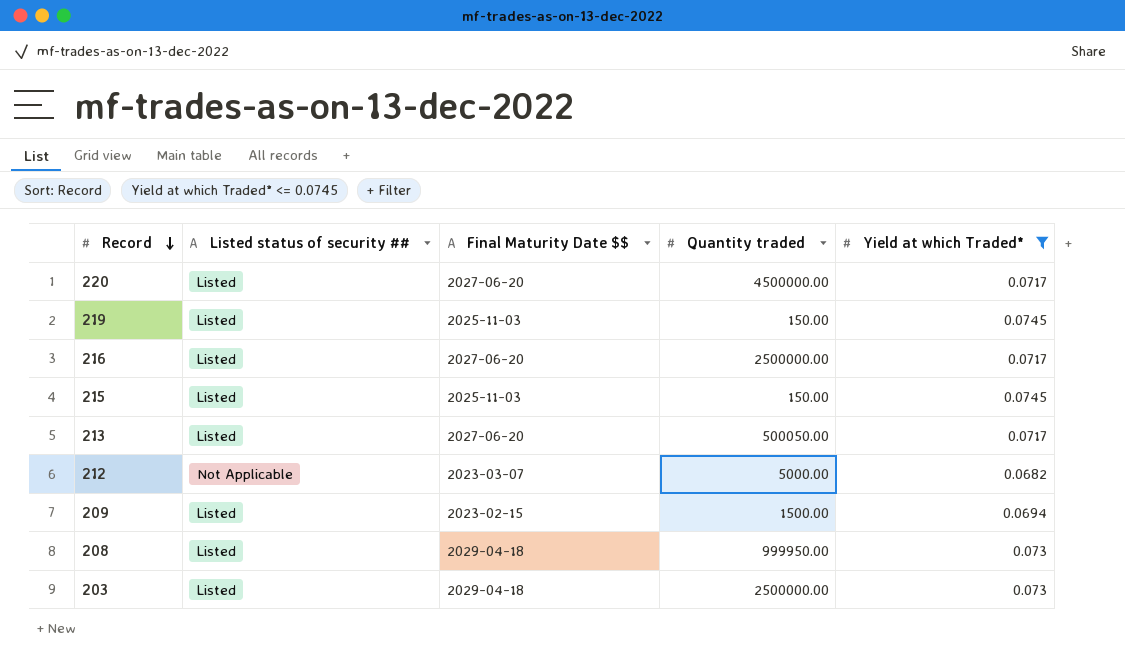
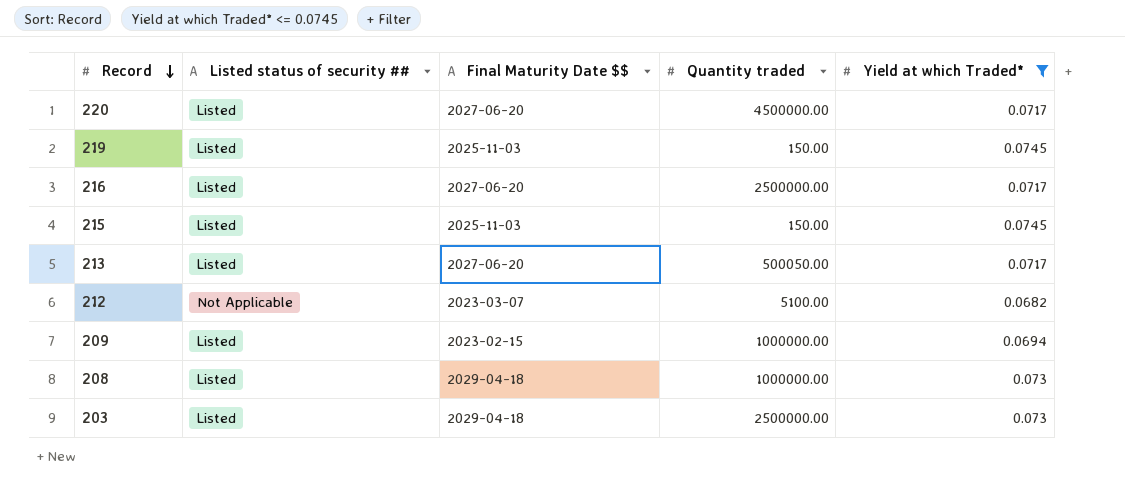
212 | Quantity traded: 5000.00 -> 5100.00
209 | Quantity traded: 1500.00 -> 1000000.00
208 | Quantity traded: 999950.00 -> 1000000.00

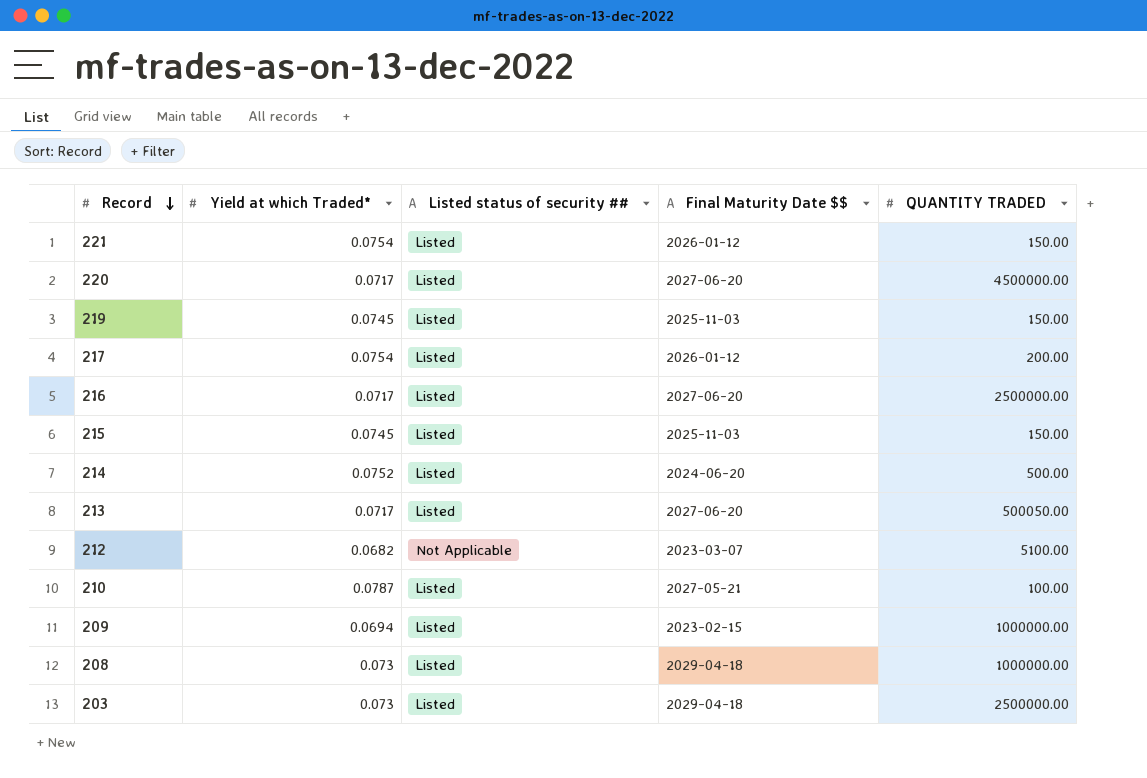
filter: Yield at which Traded* <= 0.0745 -> none
column Yield at which Traded* | position: 5 -> 2
column name: Quantity traded -> QUANTITY TRADED

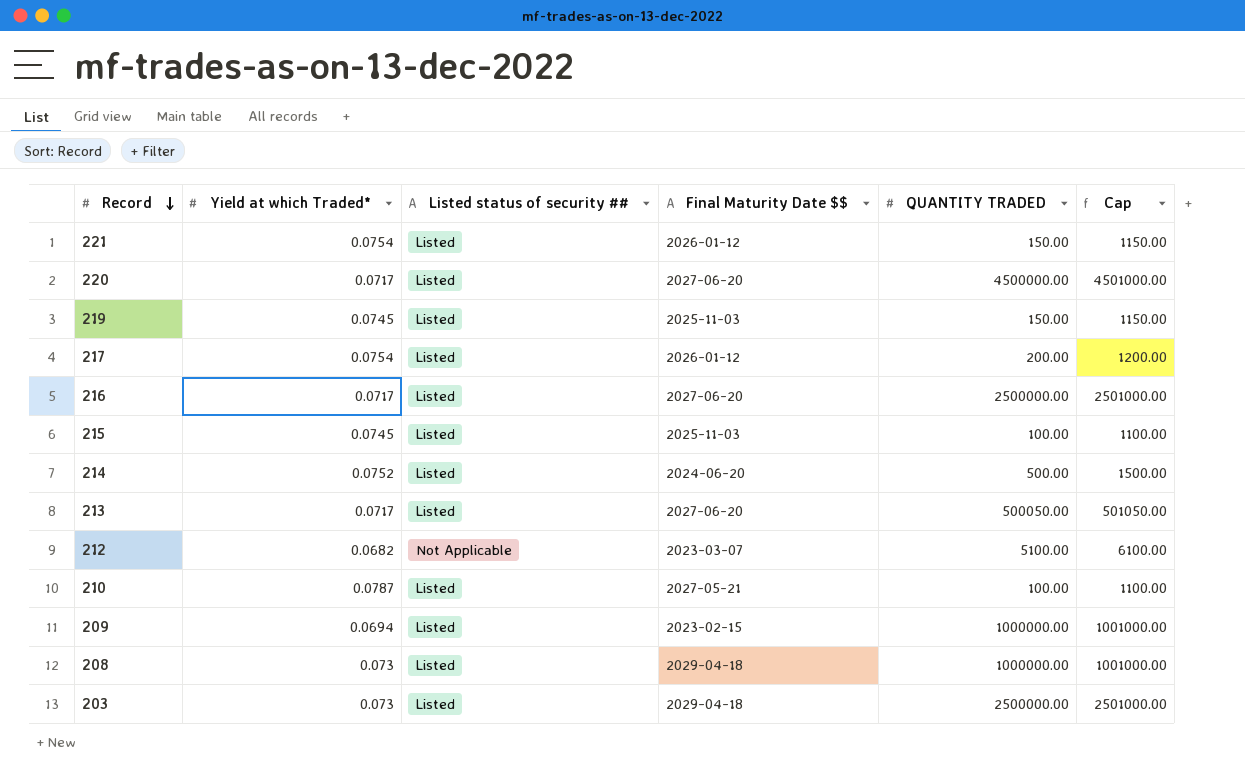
column Cap | formula: none -> [QUANTITY TRADED] + 1000
215 | QUANTITY TRADED: 150.00 -> 100.00

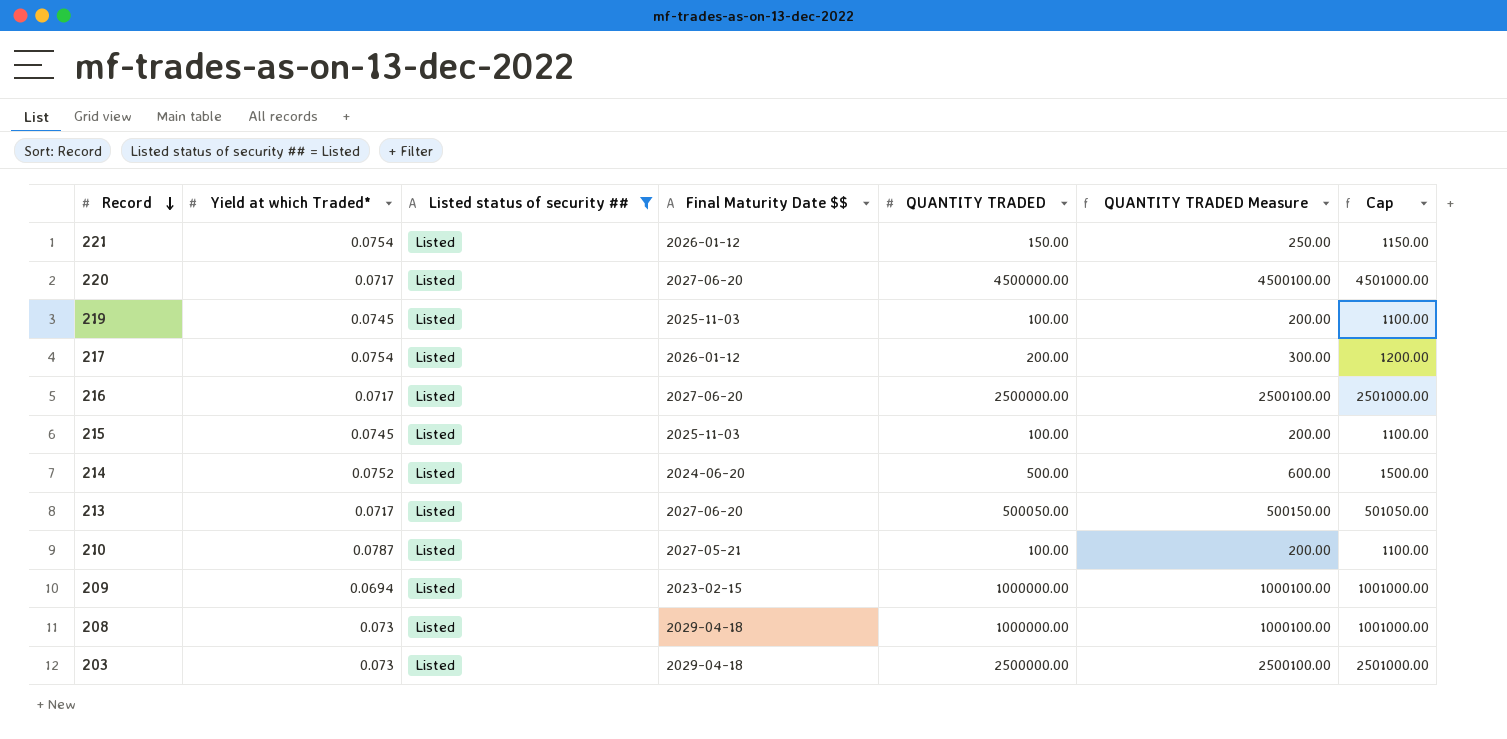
filter: none -> Listed status of security ## = Listed
column QUANTITY TRADED Measure | formula: none -> [QUANTITY TRADED] + 100
219 | QUANTITY TRADED: 150.00 -> 100.00
219 | Cap: 1150.00 -> 1100.00

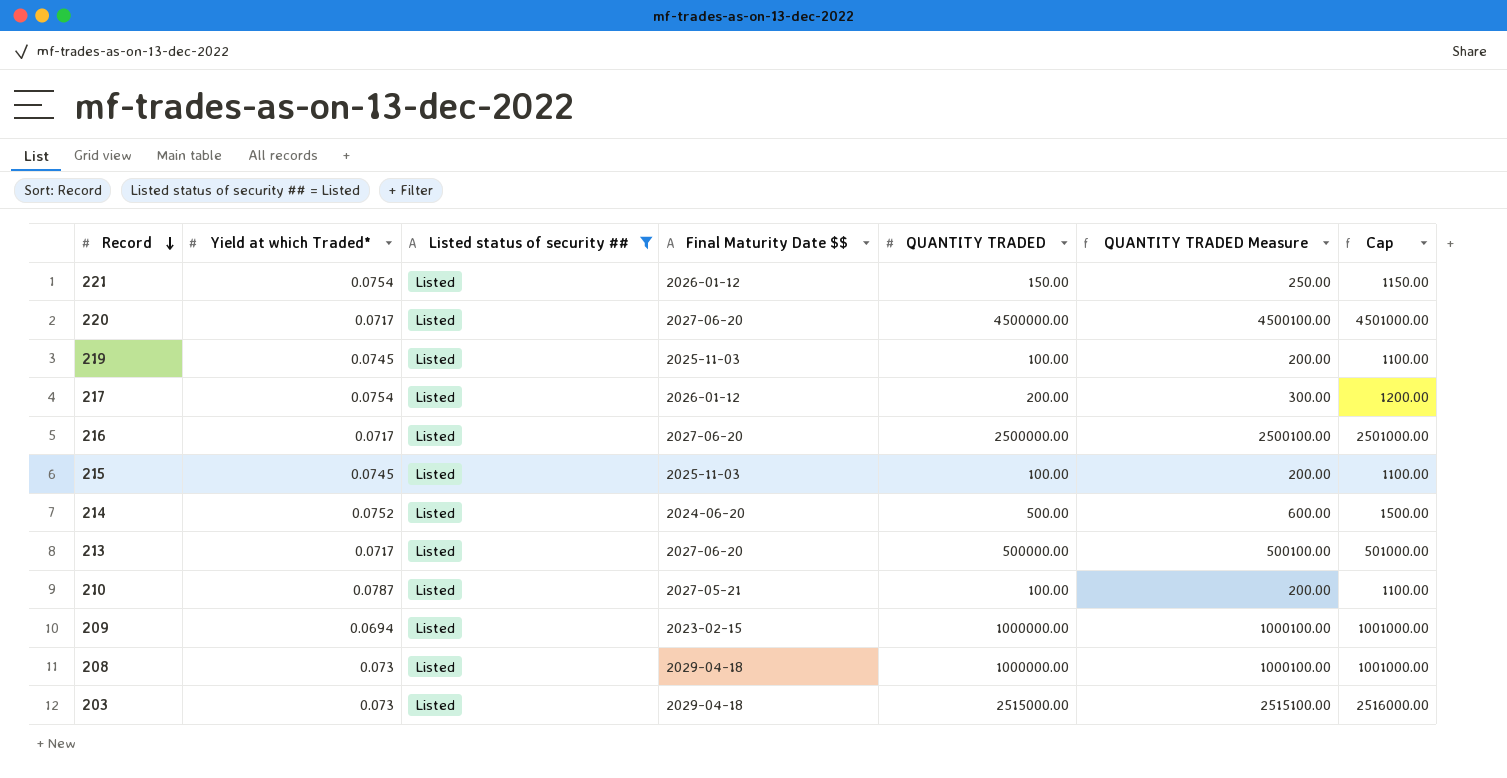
213 | QUANTITY TRADED: 500050.00 -> 500000.00
213 | QUANTITY TRADED Measure: 500150.00 -> 500100.00
213 | Cap: 501050.00 -> 501000.00
203 | QUANTITY TRADED: 2500000.00 -> 2515000.00
203 | QUANTITY TRADED Measure: 2500100.00 -> 2515100.00
203 | Cap: 2501000.00 -> 2516000.00

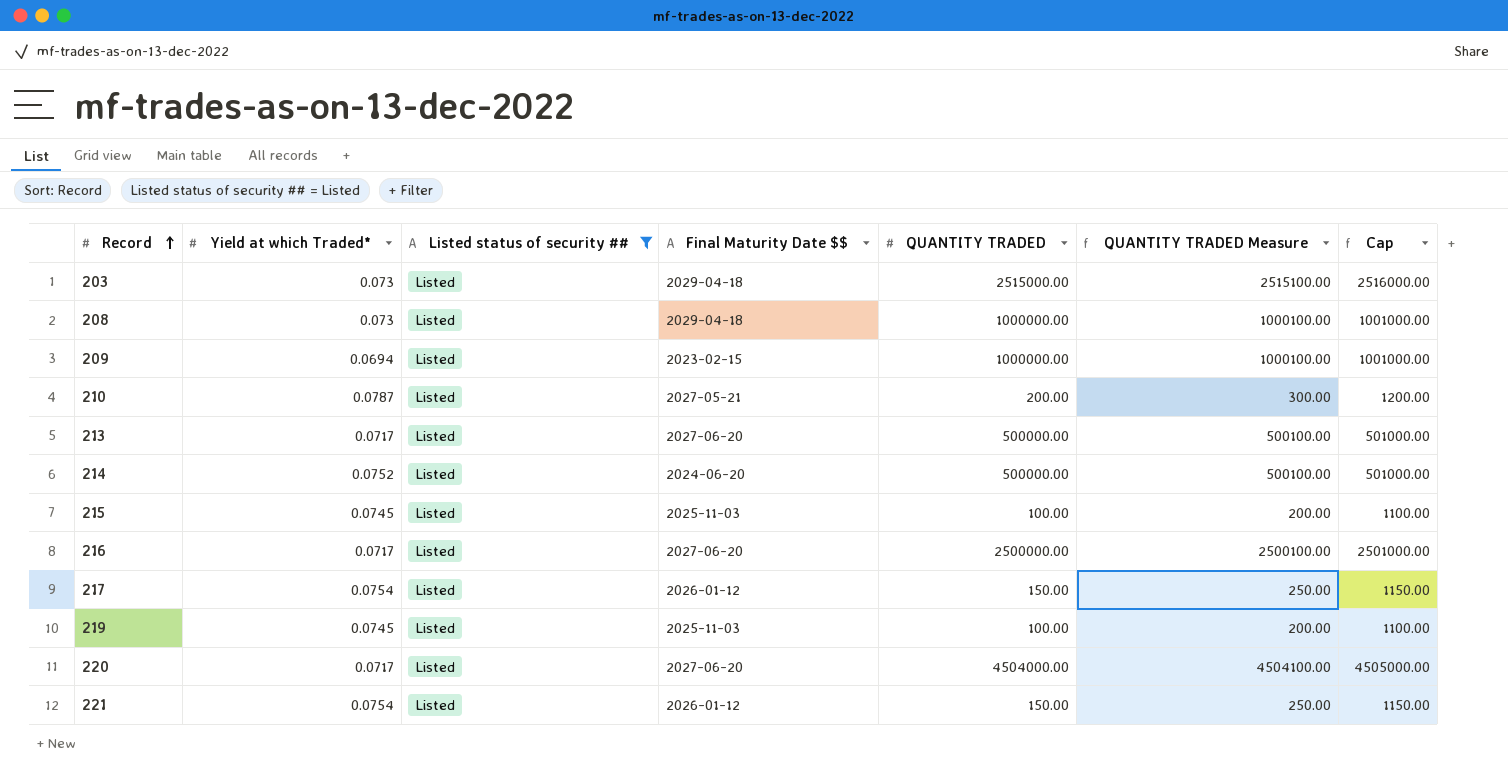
row order: Record descending -> Record ascending
210 | QUANTITY TRADED: 100.00 -> 200.00
210 | QUANTITY TRADED Measure: 200.00 -> 300.00
210 | Cap: 1100.00 -> 1200.00
214 | QUANTITY TRADED: 500.00 -> 500000.00
214 | QUANTITY TRADED Measure: 600.00 -> 500100.00
214 | Cap: 1500.00 -> 501000.00
217 | QUANTITY TRADED: 200.00 -> 150.00
217 | QUANTITY TRADED Measure: 300.00 -> 250.00
217 | Cap: 1200.00 -> 1150.00
220 | QUANTITY TRADED: 4500000.00 -> 4504000.00
220 | QUANTITY TRADED Measure: 4500100.00 -> 4504100.00
220 | Cap: 4501000.00 -> 4505000.00

